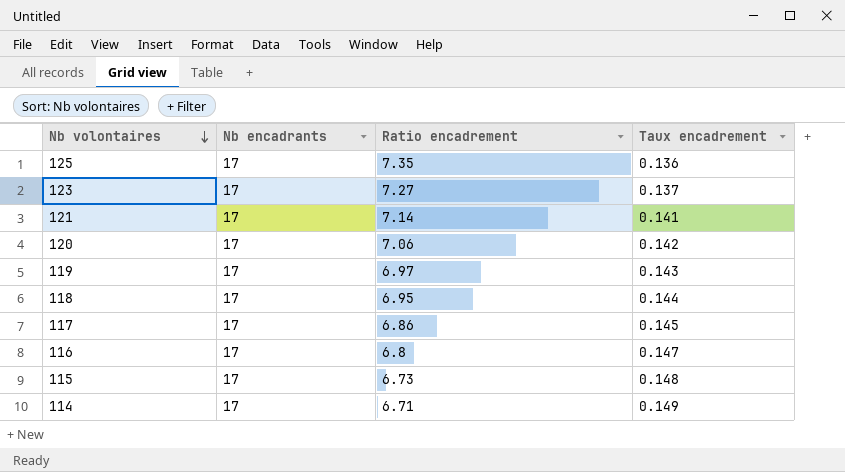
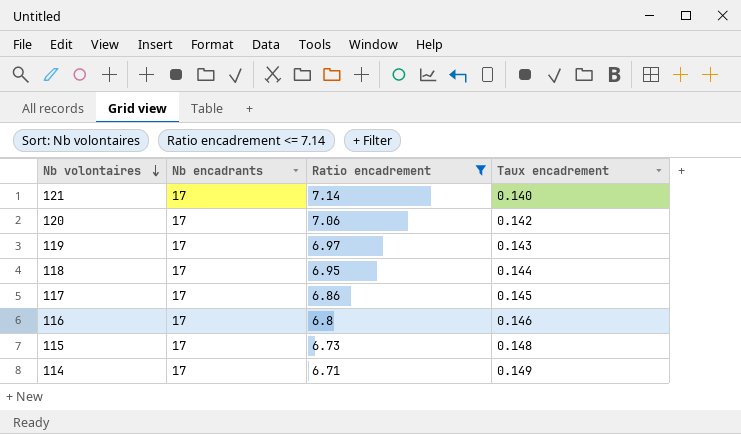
filter: none -> Ratio encadrement <= 7.14
121 | Taux encadrement: 0.141 -> 0.140
116 | Taux encadrement: 0.147 -> 0.146

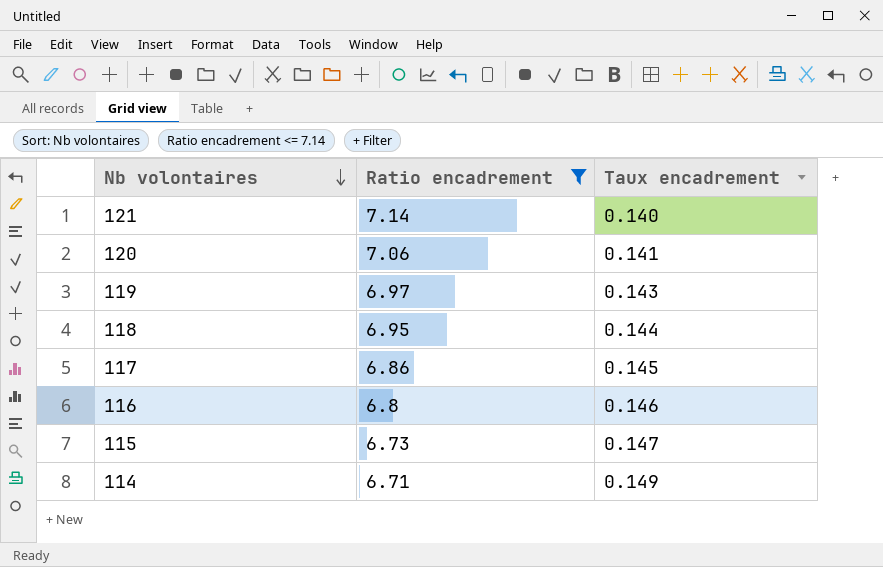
column Nb encadrants | position: 2 -> none
120 | Taux encadrement: 0.142 -> 0.141
115 | Taux encadrement: 0.148 -> 0.147

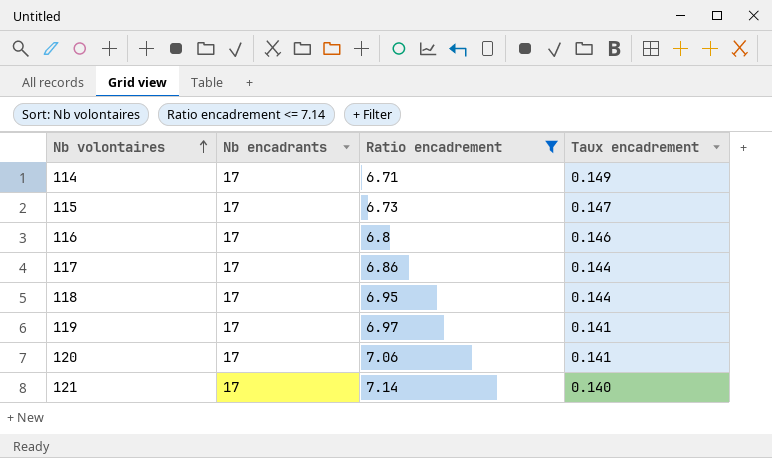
row order: Nb volontaires descending -> Nb volontaires ascending
column Nb encadrants | position: none -> 2
117 | Taux encadrement: 0.145 -> 0.144
119 | Taux encadrement: 0.143 -> 0.141

